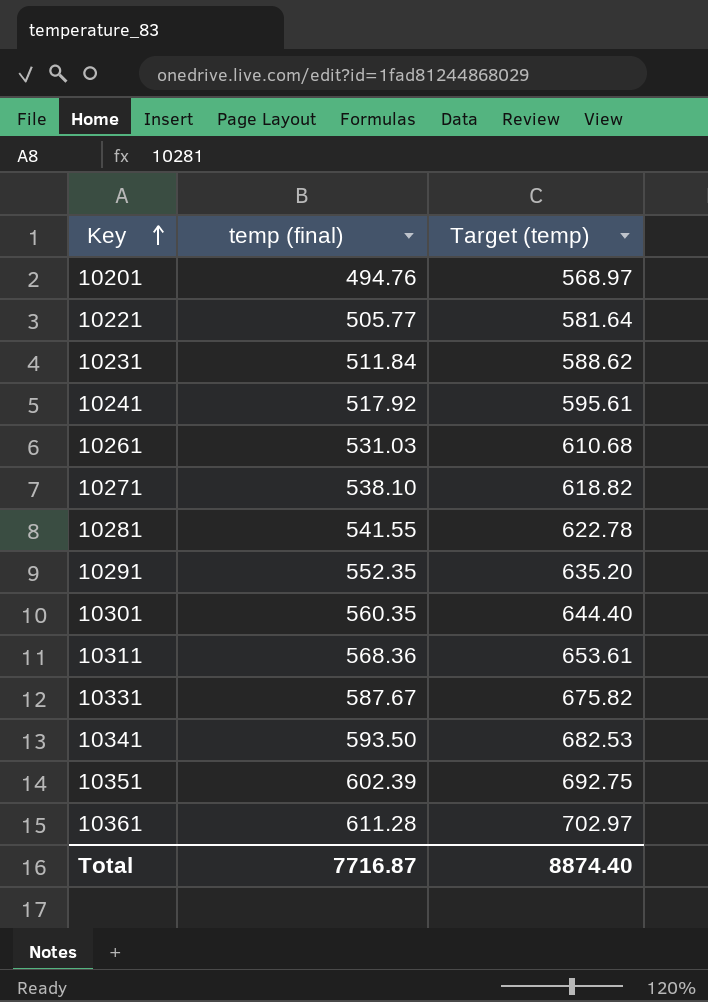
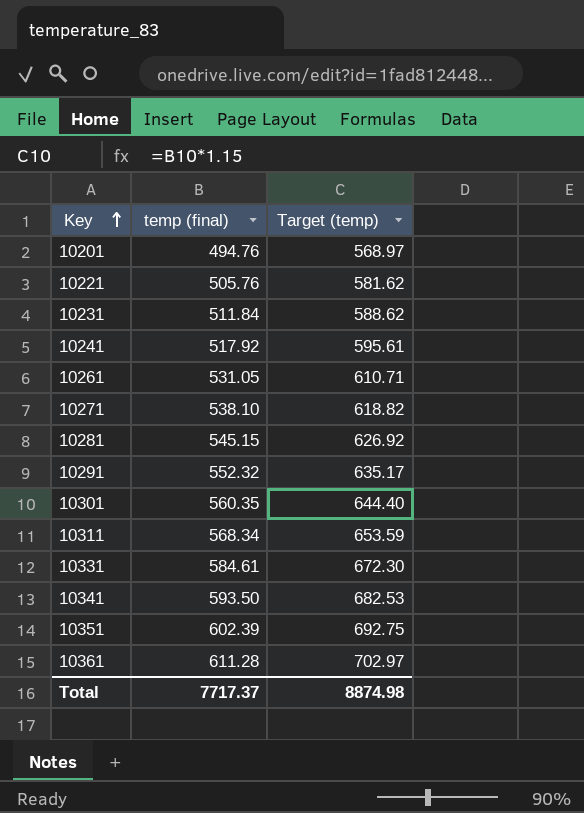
10221 | temp (final): 505.77 -> 505.76
10221 | Target (temp): 581.64 -> 581.62
10261 | temp (final): 531.03 -> 531.05
10261 | Target (temp): 610.68 -> 610.71
10281 | temp (final): 541.55 -> 545.15
10281 | Target (temp): 622.78 -> 626.92
10291 | temp (final): 552.35 -> 552.32
10291 | Target (temp): 635.20 -> 635.17
10311 | temp (final): 568.36 -> 568.34
10311 | Target (temp): 653.61 -> 653.59
10331 | temp (final): 587.67 -> 584.61
10331 | Target (temp): 675.82 -> 672.30
Total | temp (final): 7716.87 -> 7717.37
Total | Target (temp): 8874.40 -> 8874.98

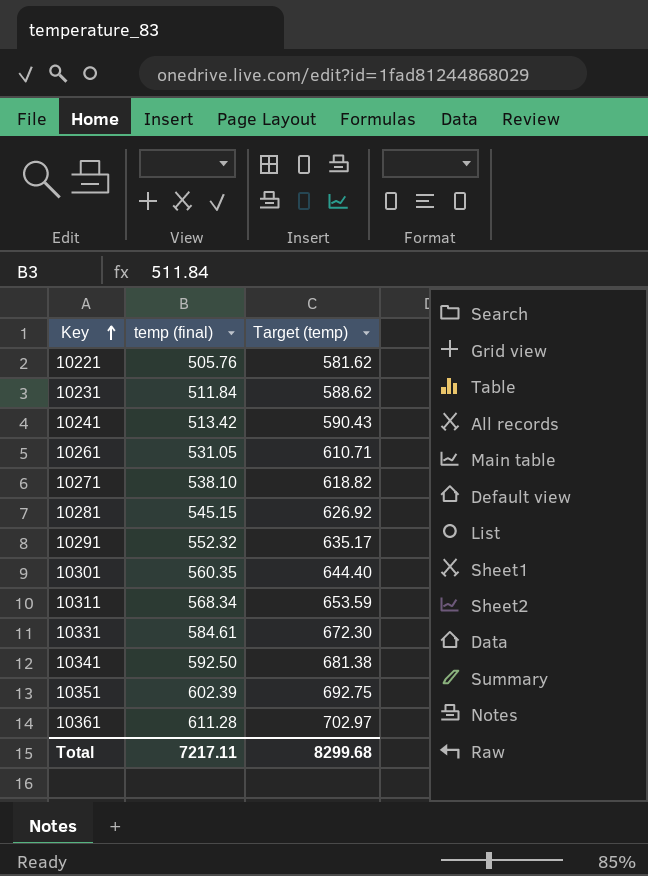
row 10201: 494.76 | 568.97 -> none
10241 | temp (final): 517.92 -> 513.42
10241 | Target (temp): 595.61 -> 590.43
10341 | temp (final): 593.50 -> 592.50
10341 | Target (temp): 682.53 -> 681.38
Total | temp (final): 7717.37 -> 7217.11
Total | Target (temp): 8874.98 -> 8299.68

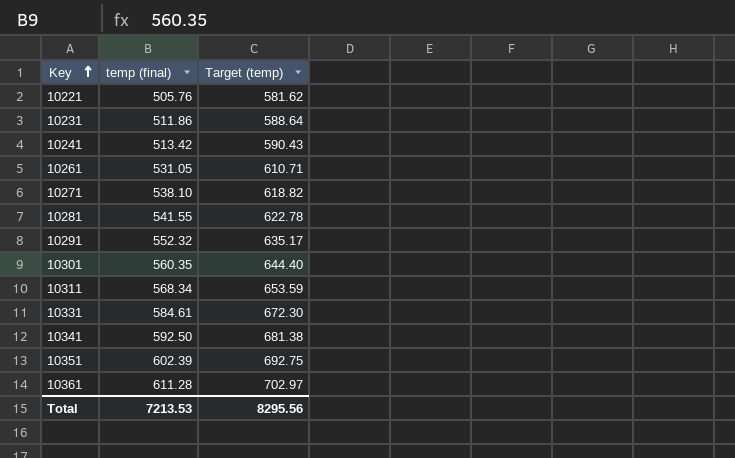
10231 | temp (final): 511.84 -> 511.86
10231 | Target (temp): 588.62 -> 588.64
10281 | temp (final): 545.15 -> 541.55
10281 | Target (temp): 626.92 -> 622.78
Total | temp (final): 7217.11 -> 7213.53
Total | Target (temp): 8299.68 -> 8295.56

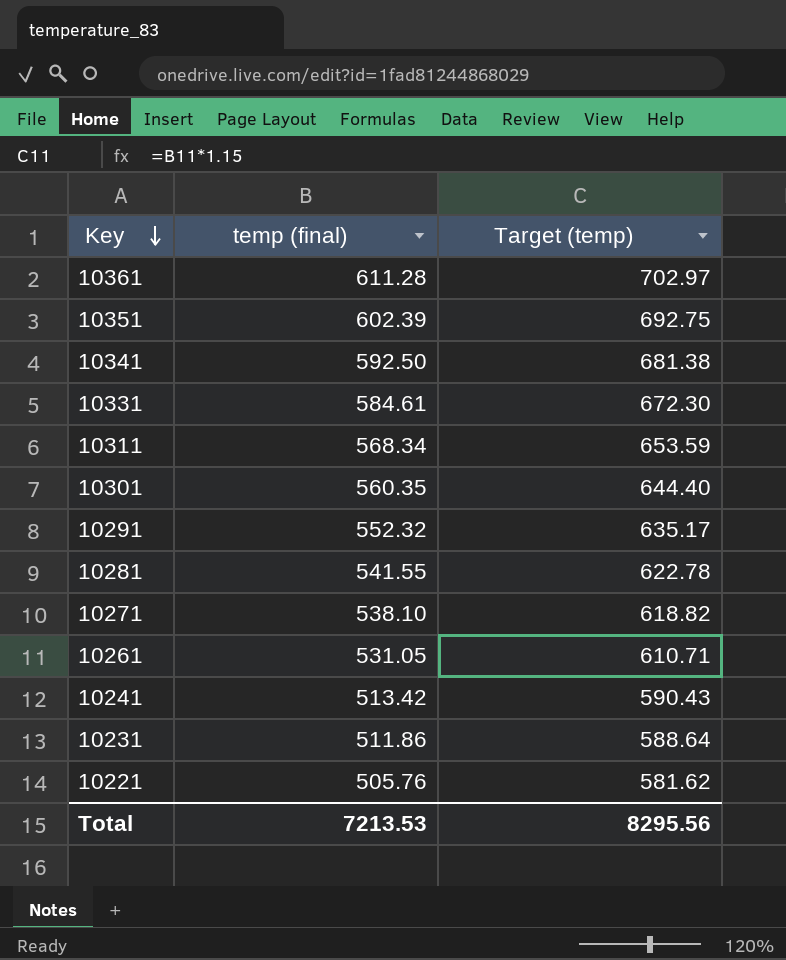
row order: Key ascending -> Key descending

